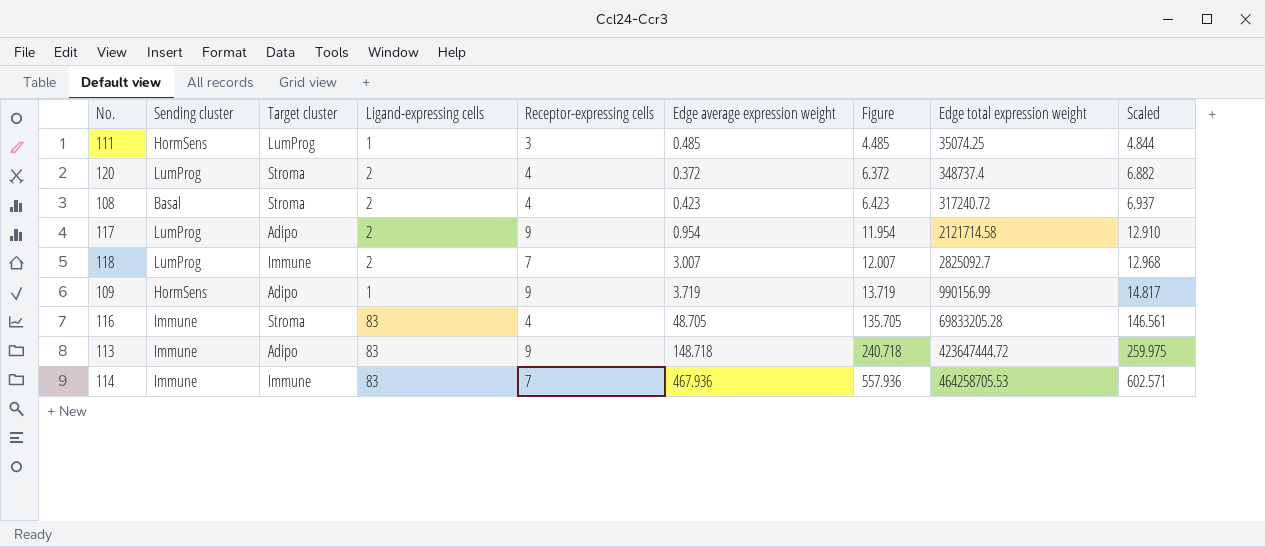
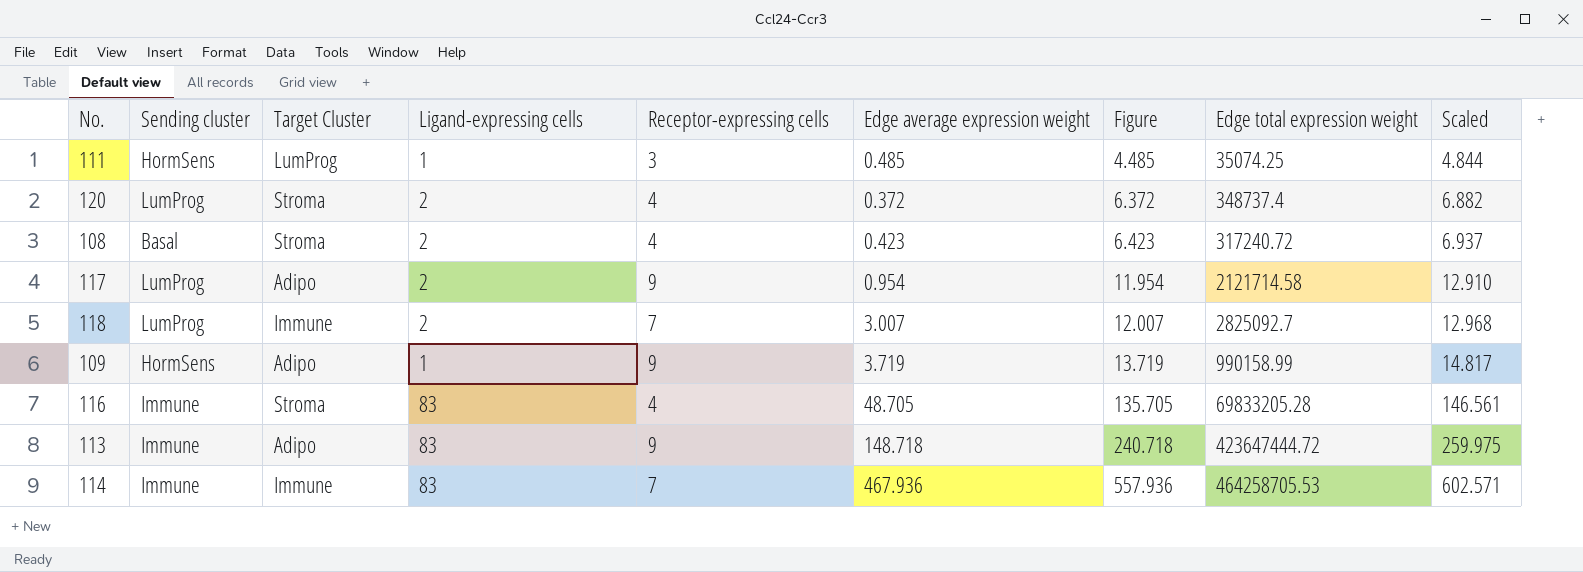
column name: Target cluster -> Target Cluster
109 | Edge total expression weight: 990156.99 -> 990158.99

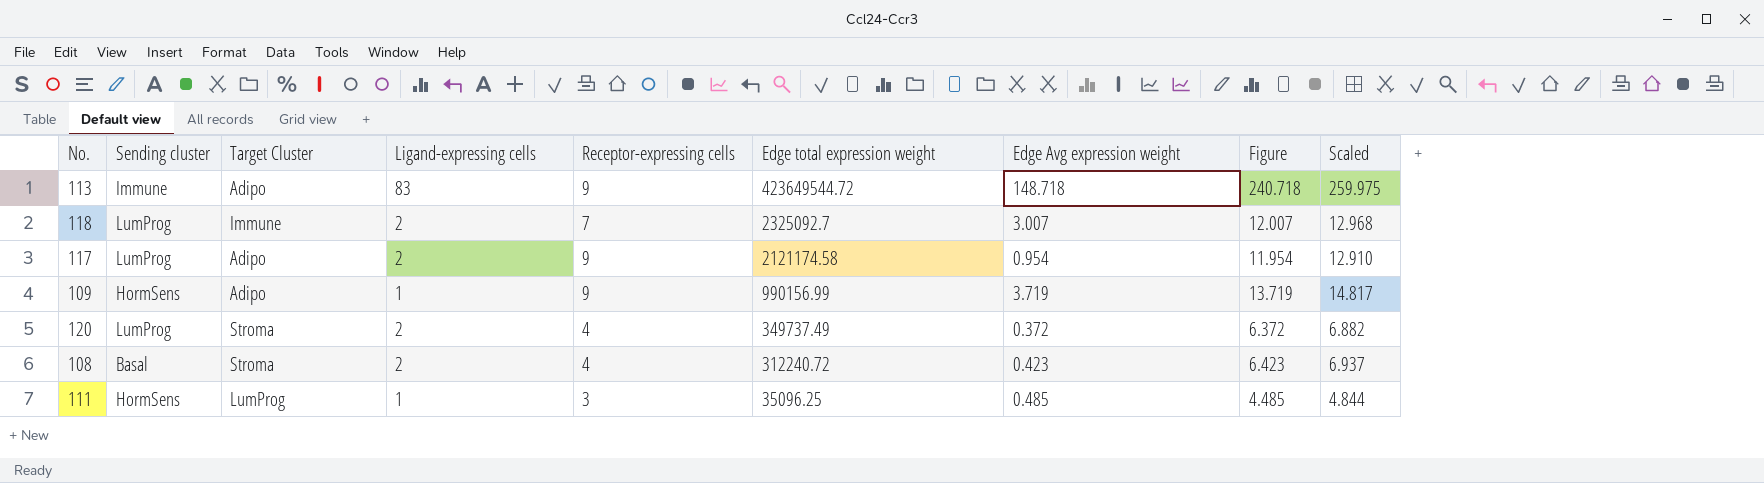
row order: Figure ascending -> Edge total expression weight descending
column Edge total expression weight | position: 8 -> 6
column name: Edge average expression weight -> Edge Avg expression weight
row 116: Immune | Stroma | 83 | 4 | 48.705 | 135.705 | 69833205.28 | 146.561 -> none
row 114: Immune | Immune | 83 | 7 | 467.936 | 557.936 | 464258705.53 | 602.571 -> none
113 | Edge total expression weight: 423647444.72 -> 423649544.72
118 | Edge total expression weight: 2825092.7 -> 2325092.7
117 | Edge total expression weight: 2121714.58 -> 2121174.58
109 | Edge total expression weight: 990158.99 -> 990156.99
120 | Edge total expression weight: 348737.4 -> 349737.49
108 | Edge total expression weight: 317240.72 -> 312240.72
111 | Edge total expression weight: 35074.25 -> 35096.25

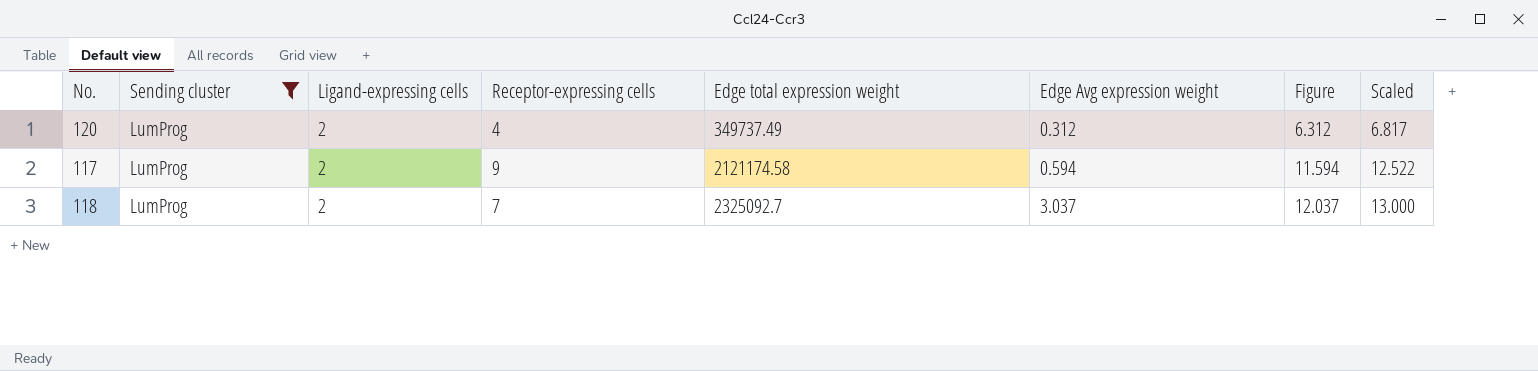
filter: none -> Sending cluster = LumProg
row order: Edge total expression weight descending -> Edge total expression weight ascending
column Target Cluster | position: 3 -> none
120 | Edge Avg expression weight: 0.372 -> 0.312
120 | Figure: 6.372 -> 6.312
120 | Scaled: 6.882 -> 6.817
117 | Edge Avg expression weight: 0.954 -> 0.594
117 | Figure: 11.954 -> 11.594
117 | Scaled: 12.910 -> 12.522
118 | Edge Avg expression weight: 3.007 -> 3.037
118 | Figure: 12.007 -> 12.037
118 | Scaled: 12.968 -> 13.000

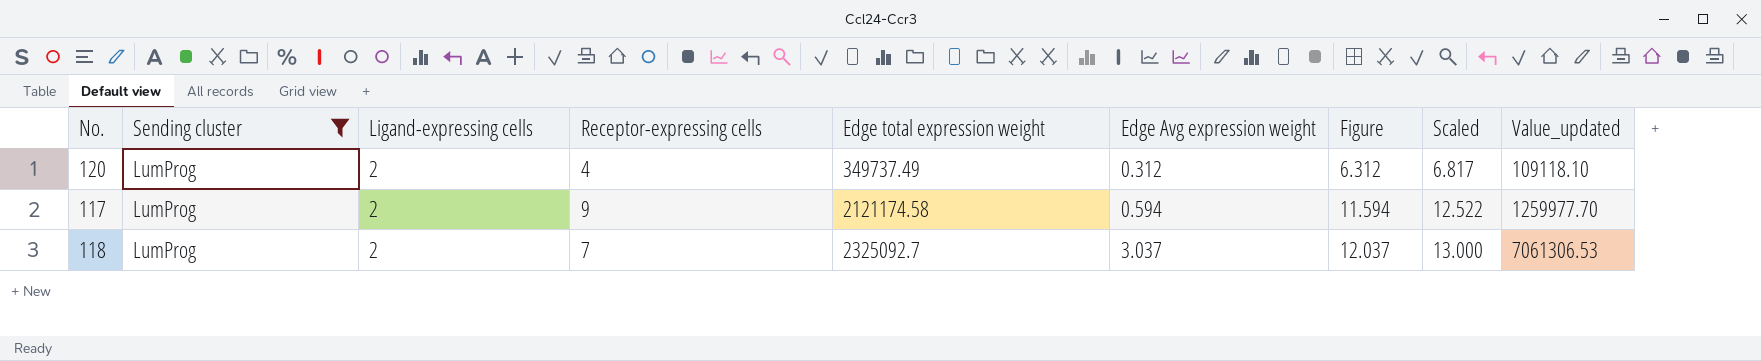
column Value_updated | formula: none -> [Edge total expression weight] * [Edge Avg expression weight]

